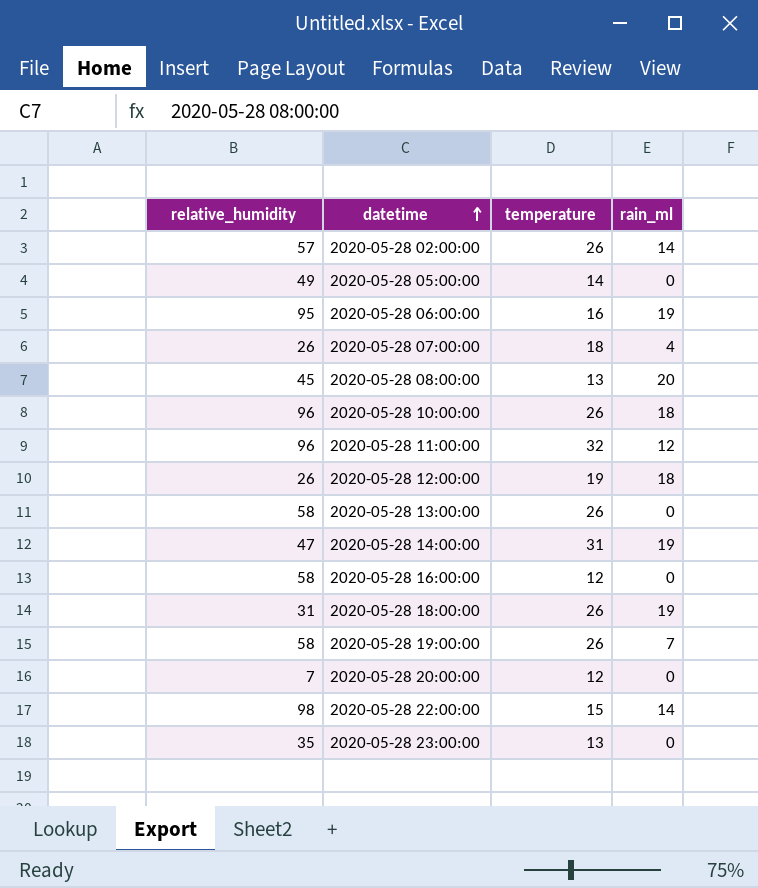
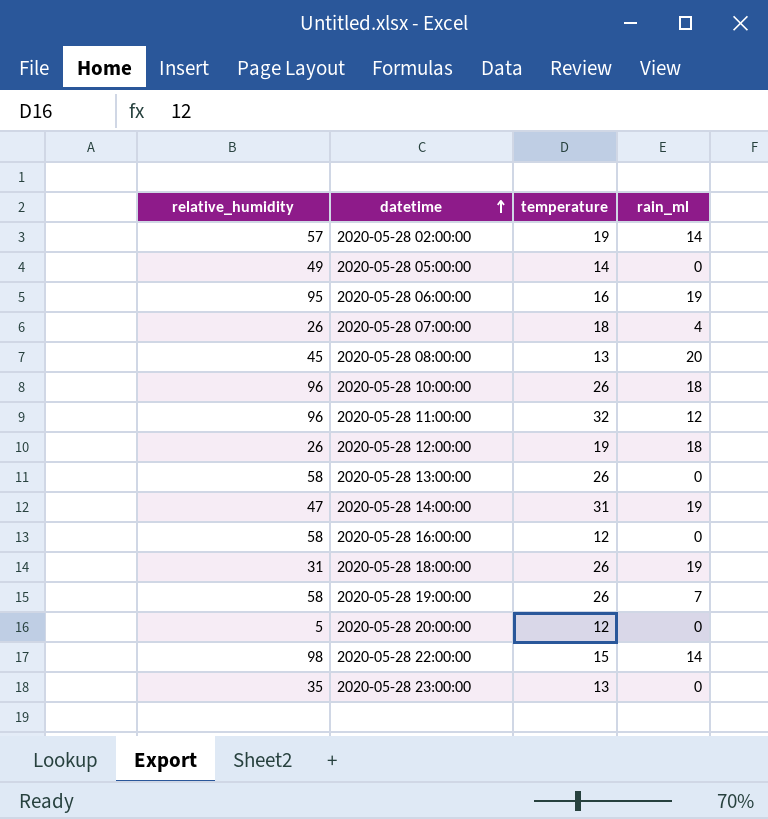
2020-05-28 02:00:00 | temperature: 26 -> 19
2020-05-28 20:00:00 | relative_humidity: 7 -> 5

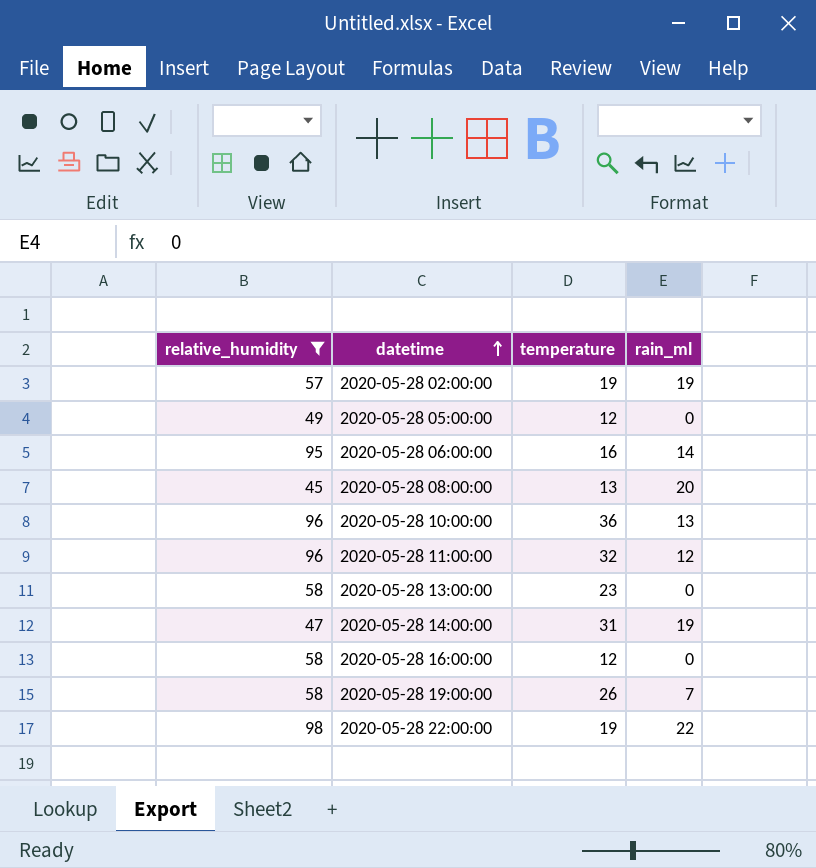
filter: none -> relative_humidity >= 45
2020-05-28 02:00:00 | rain_ml: 14 -> 19
2020-05-28 05:00:00 | temperature: 14 -> 12
2020-05-28 06:00:00 | rain_ml: 19 -> 14
2020-05-28 10:00:00 | temperature: 26 -> 36
2020-05-28 10:00:00 | rain_ml: 18 -> 13
2020-05-28 13:00:00 | temperature: 26 -> 23
2020-05-28 22:00:00 | temperature: 15 -> 19
2020-05-28 22:00:00 | rain_ml: 14 -> 22

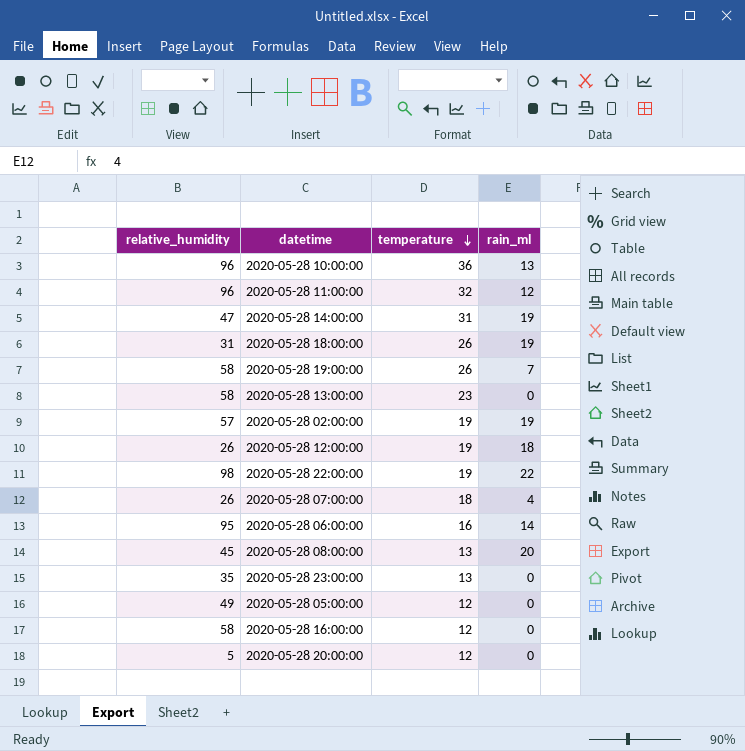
filter: relative_humidity >= 45 -> none
row order: datetime ascending -> temperature descending

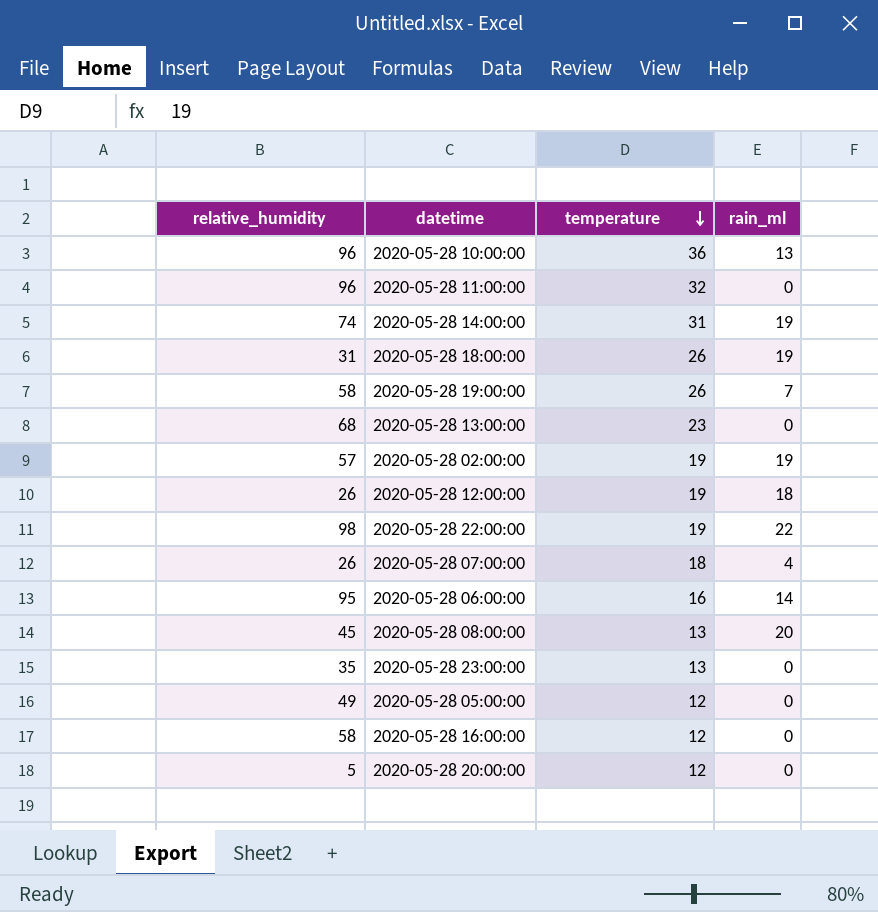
2020-05-28 11:00:00 | rain_ml: 12 -> 0
2020-05-28 14:00:00 | relative_humidity: 47 -> 74
2020-05-28 13:00:00 | relative_humidity: 58 -> 68

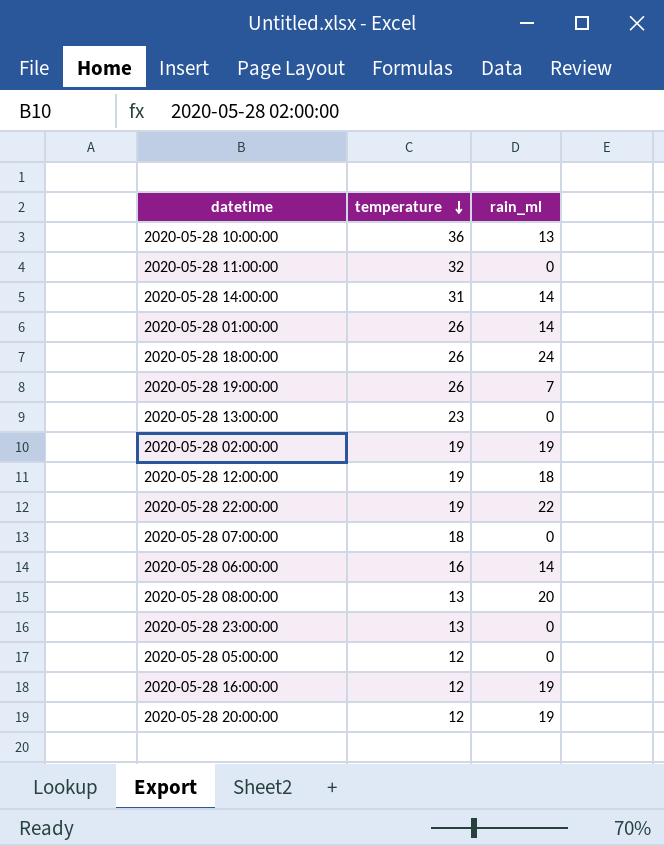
column relative_humidity | position: 1 -> none
2020-05-28 14:00:00 | rain_ml: 19 -> 14
row 2020-05-28 01:00:00: none -> 26 | 14
2020-05-28 18:00:00 | rain_ml: 19 -> 24
2020-05-28 07:00:00 | rain_ml: 4 -> 0
2020-05-28 16:00:00 | rain_ml: 0 -> 19
2020-05-28 20:00:00 | rain_ml: 0 -> 19

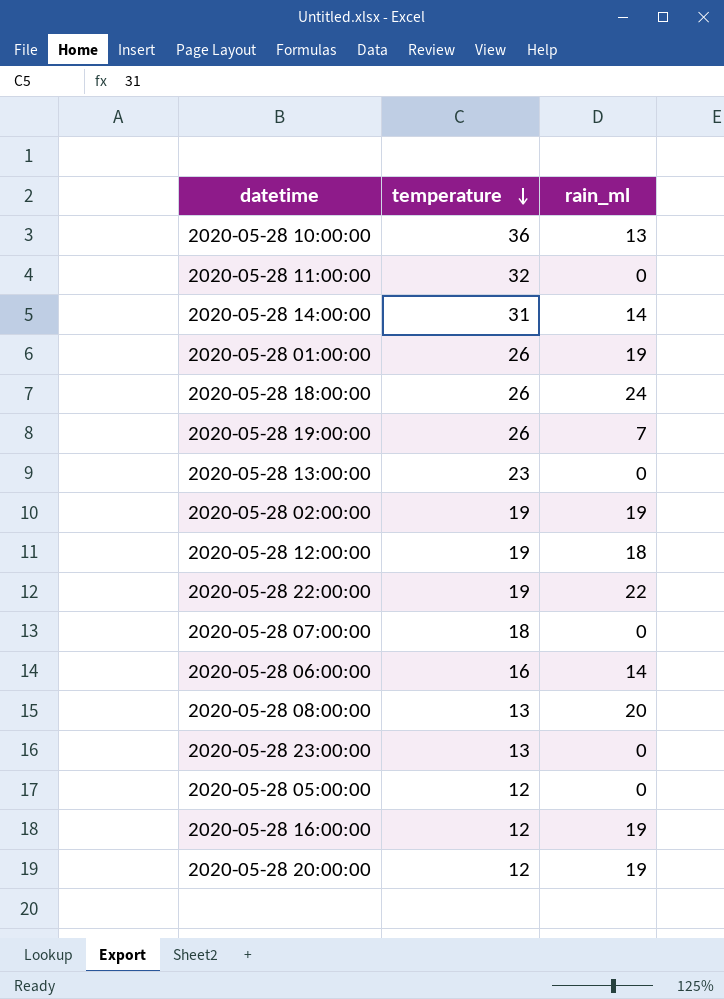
2020-05-28 01:00:00 | rain_ml: 14 -> 19

